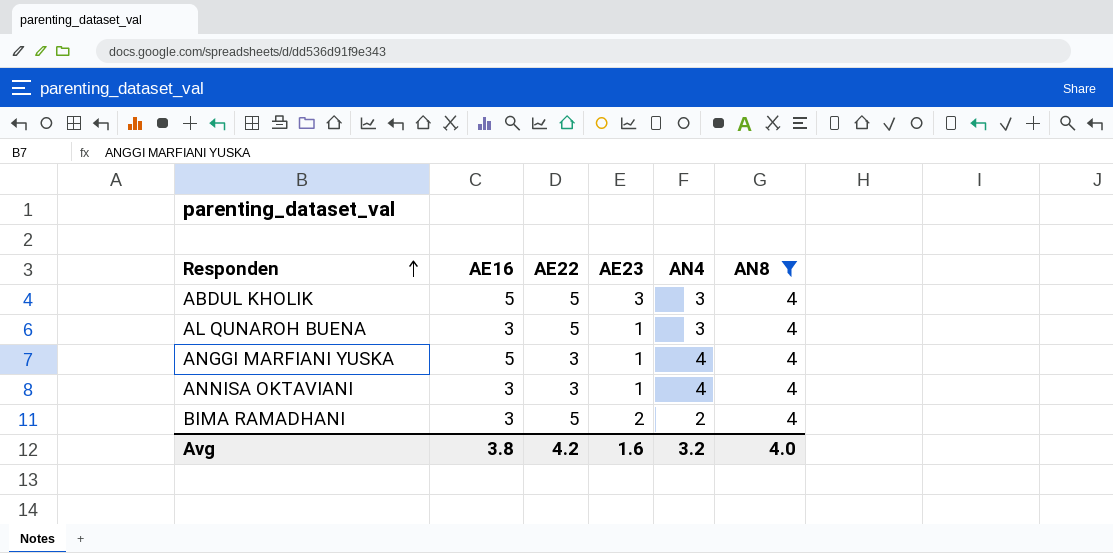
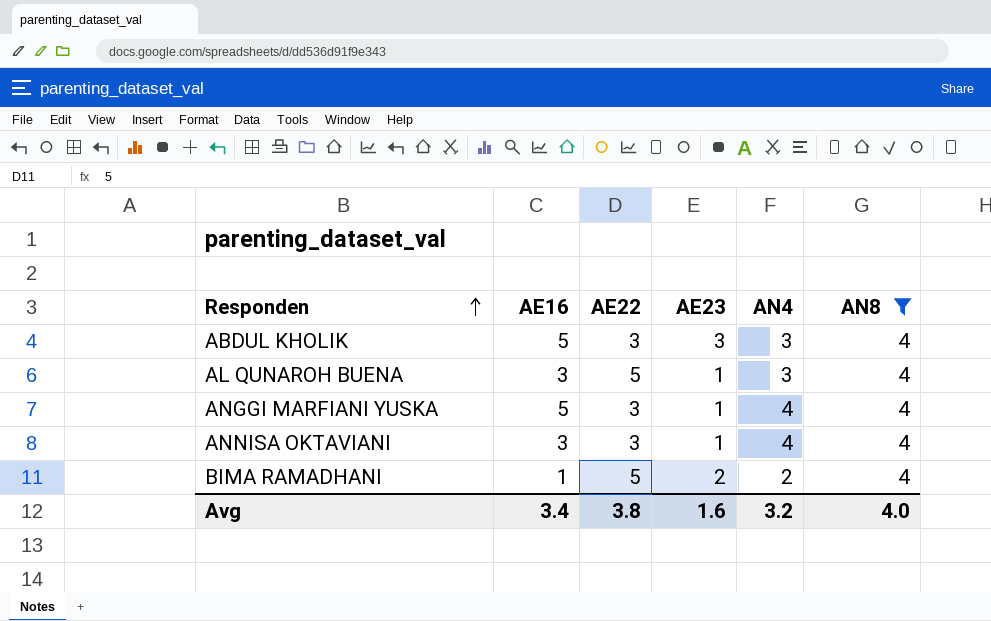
ABDUL KHOLIK | AE22: 5 -> 3
BIMA RAMADHANI | AE16: 3 -> 1
Avg | AE16: 3.8 -> 3.4
Avg | AE22: 4.2 -> 3.8

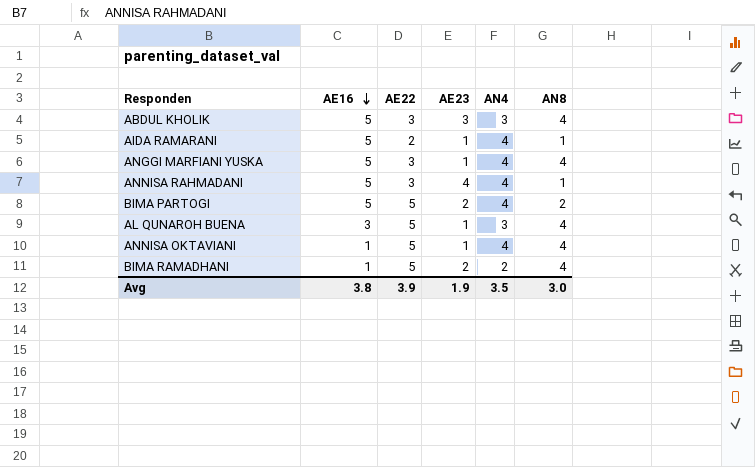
filter: AN8 = 4 -> none
row order: Responden ascending -> AE16 descending
ANNISA OKTAVIANI | AE16: 3 -> 1
ANNISA OKTAVIANI | AE22: 3 -> 5
Avg | AE16: 3.4 -> 3.8
Avg | AE22: 3.8 -> 3.9
Avg | AE23: 1.6 -> 1.9
Avg | AN4: 3.2 -> 3.5
Avg | AN8: 4.0 -> 3.0

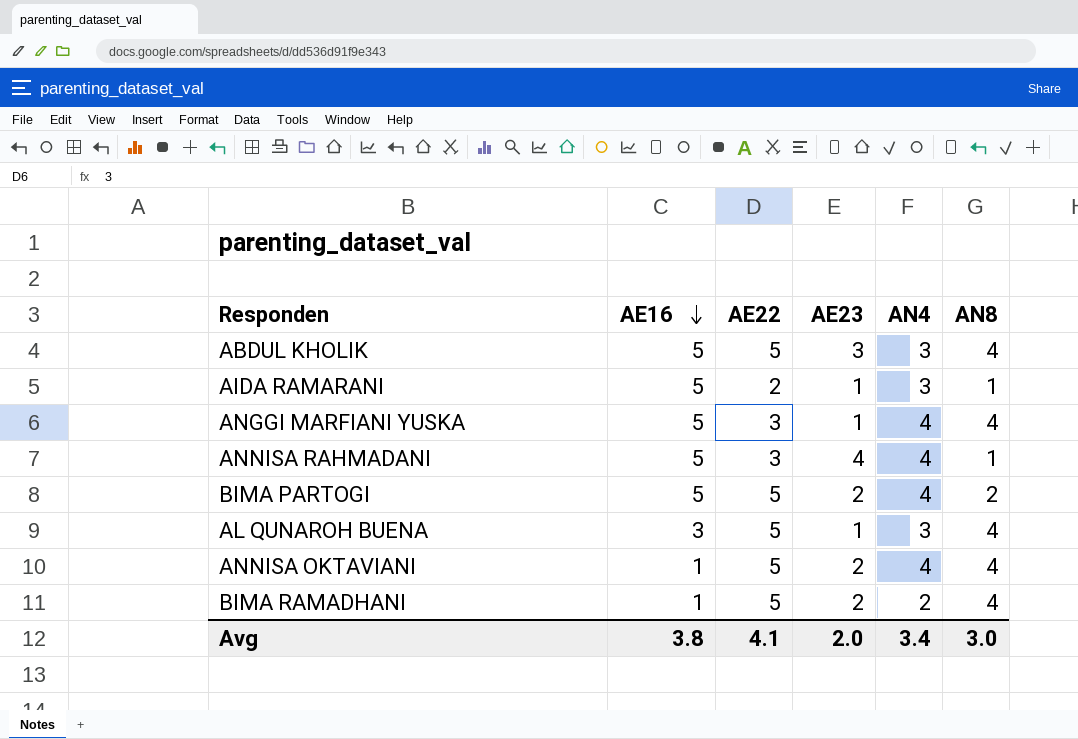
ABDUL KHOLIK | AE22: 3 -> 5
AIDA RAMARANI | AN4: 4 -> 3
ANNISA OKTAVIANI | AE23: 1 -> 2
Avg | AE22: 3.9 -> 4.1
Avg | AE23: 1.9 -> 2.0
Avg | AN4: 3.5 -> 3.4

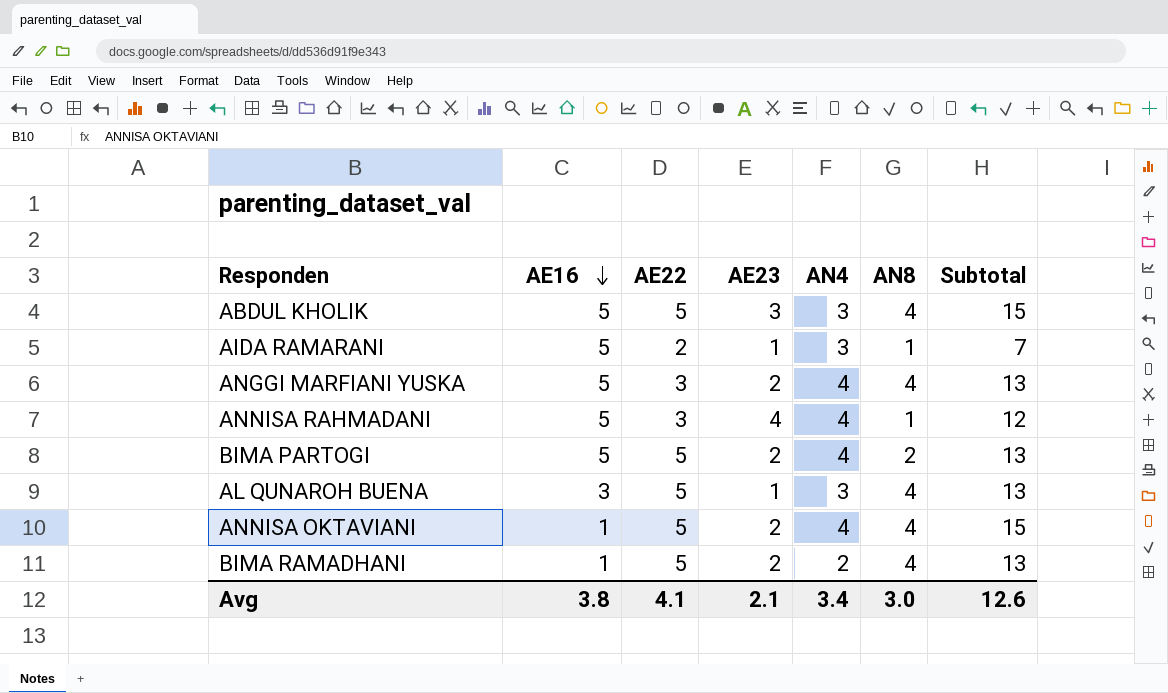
column Subtotal | formula: none -> [AE22] + [AE23] + [AN4] + [AN8]
ANGGI MARFIANI YUSKA | AE23: 1 -> 2
Avg | AE23: 2.0 -> 2.1

